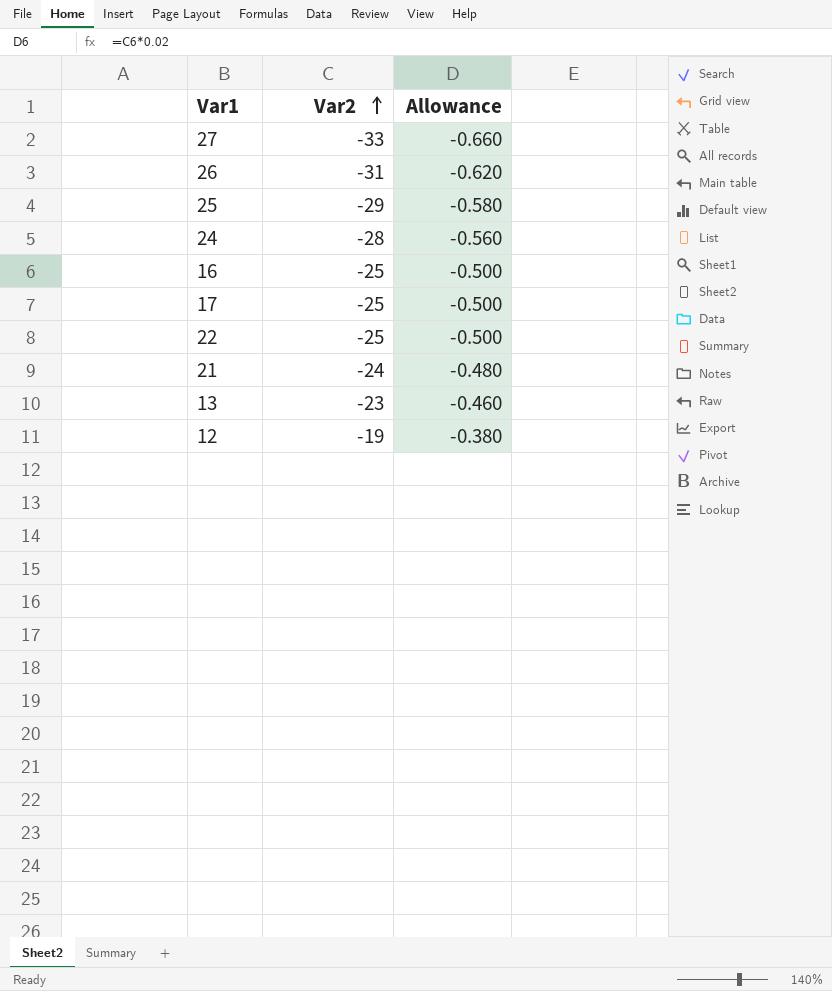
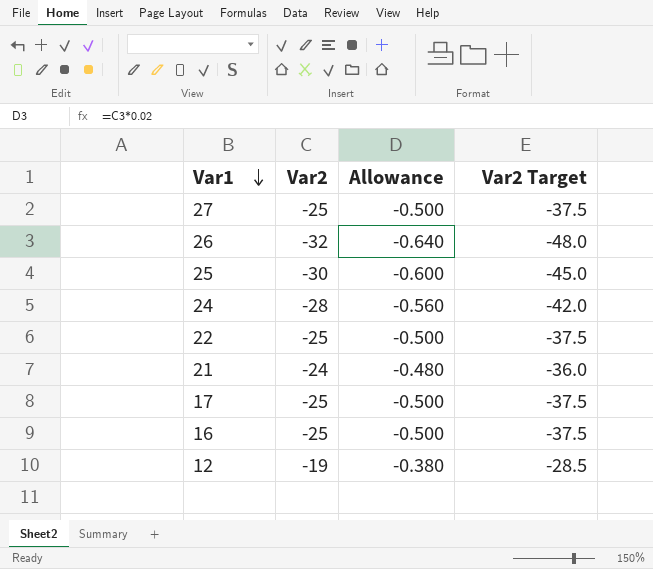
row order: Var2 ascending -> Var1 descending
column Var2 Target | formula: none -> [Var2] * 1.5
row 13: -23 | -0.460 -> none
27 | Var2: -33 -> -25
27 | Allowance: -0.660 -> -0.500
26 | Var2: -31 -> -32
26 | Allowance: -0.620 -> -0.640
25 | Var2: -29 -> -30
25 | Allowance: -0.580 -> -0.600

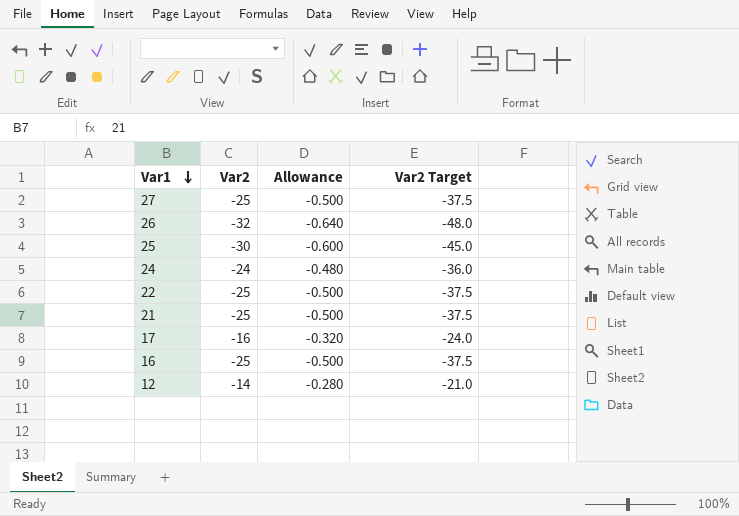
24 | Var2: -28 -> -24
24 | Allowance: -0.560 -> -0.480
24 | Var2 Target: -42.0 -> -36.0
21 | Var2: -24 -> -25
21 | Allowance: -0.480 -> -0.500
21 | Var2 Target: -36.0 -> -37.5
17 | Var2: -25 -> -16
17 | Allowance: -0.500 -> -0.320
17 | Var2 Target: -37.5 -> -24.0
12 | Var2: -19 -> -14
12 | Allowance: -0.380 -> -0.280
12 | Var2 Target: -28.5 -> -21.0

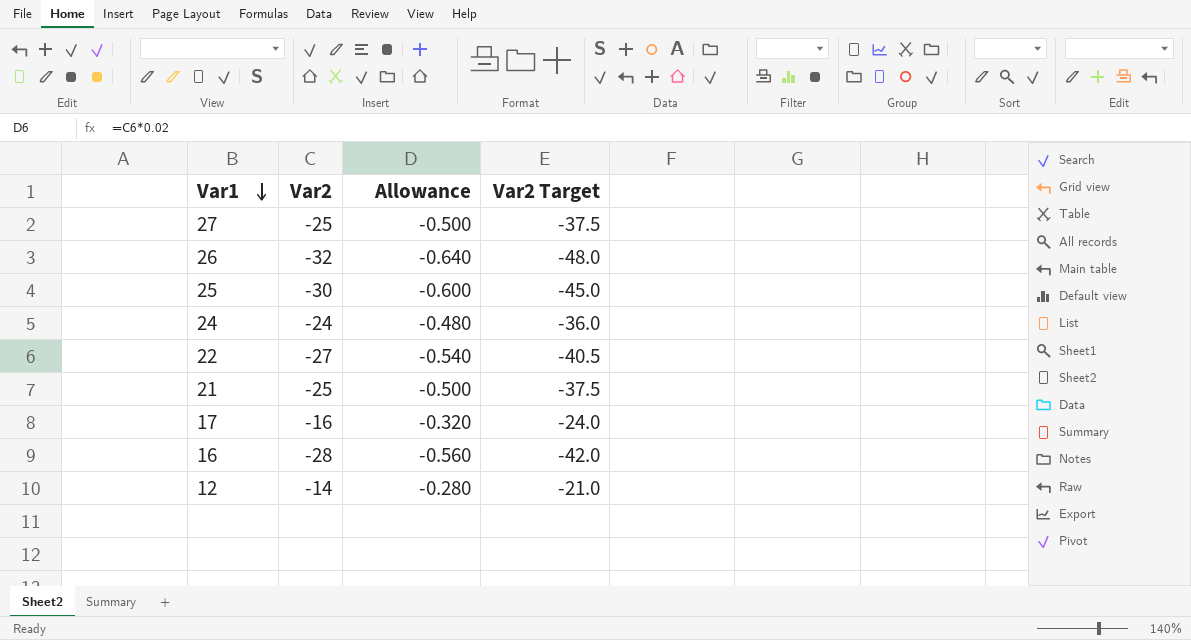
22 | Var2: -25 -> -27
22 | Allowance: -0.500 -> -0.540
22 | Var2 Target: -37.5 -> -40.5
16 | Var2: -25 -> -28
16 | Allowance: -0.500 -> -0.560
16 | Var2 Target: -37.5 -> -42.0

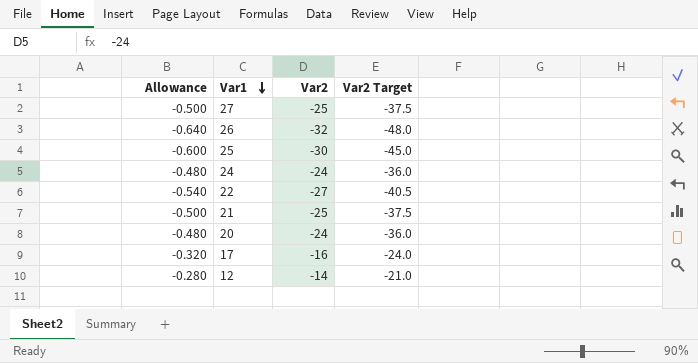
column Allowance | position: 3 -> 1
row 16: -28 | -0.560 | -42.0 -> none
row 20: none -> -0.480 | -24 | -36.0

